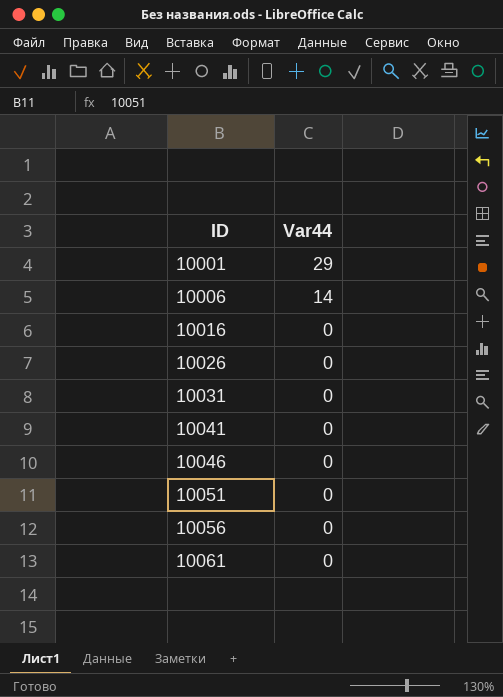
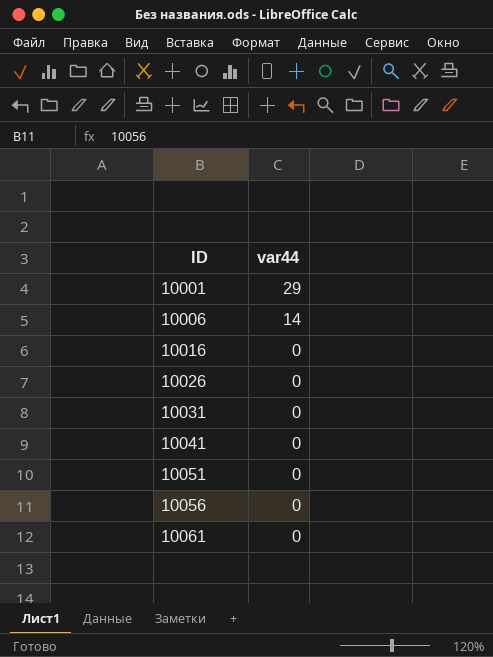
column name: Var44 -> var44
row 10046: 0 -> none

